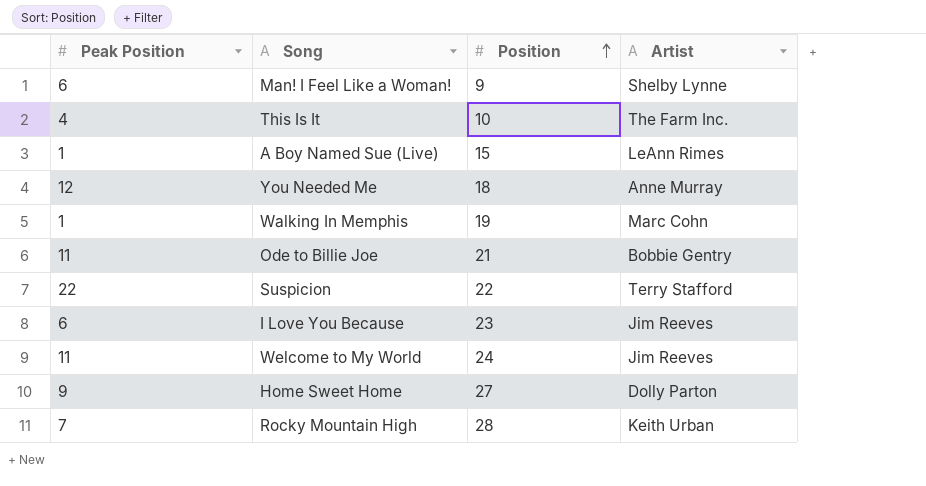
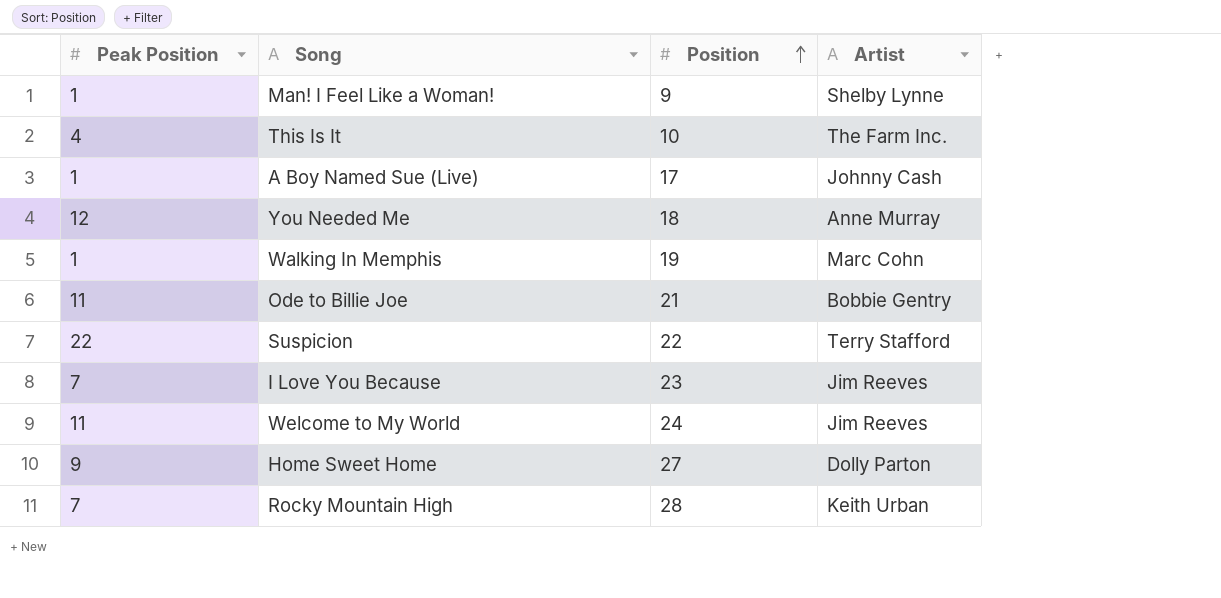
Man! I Feel Like a Woman! | Peak Position: 6 -> 1
A Boy Named Sue (Live) | Position: 15 -> 17
A Boy Named Sue (Live) | Artist: LeAnn Rimes -> Johnny Cash
I Love You Because | Peak Position: 6 -> 7

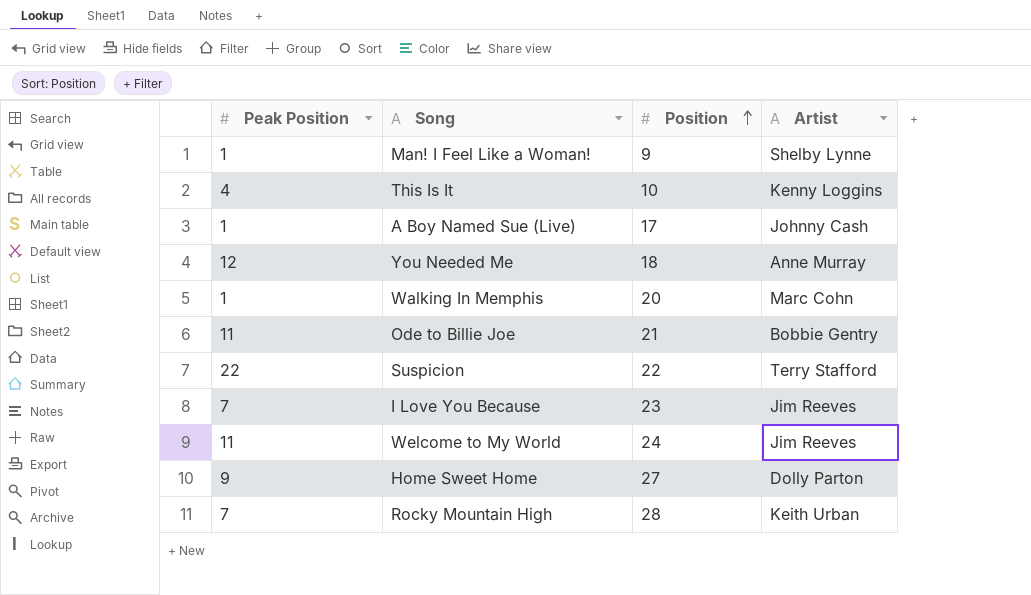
This Is It | Artist: The Farm Inc. -> Kenny Loggins
Walking In Memphis | Position: 19 -> 20

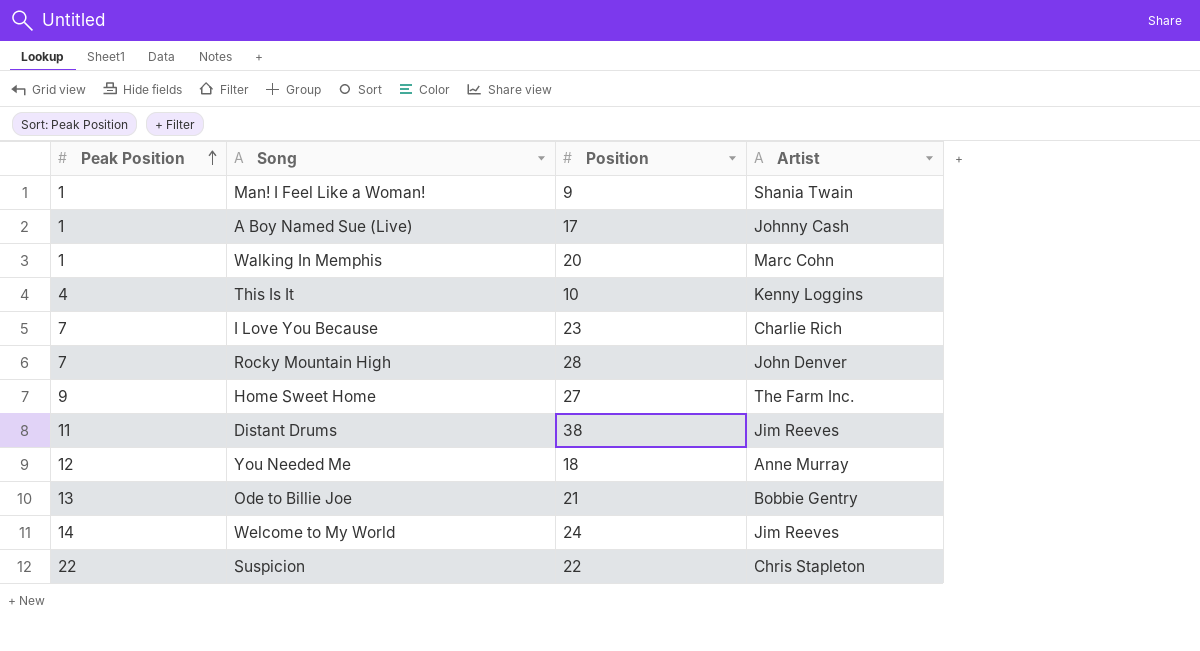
row order: Position ascending -> Peak Position ascending
Man! I Feel Like a Woman! | Artist: Shelby Lynne -> Shania Twain
I Love You Because | Artist: Jim Reeves -> Charlie Rich
Rocky Mountain High | Artist: Keith Urban -> John Denver
Home Sweet Home | Artist: Dolly Parton -> The Farm Inc.
row Distant Drums: none -> 11 | 38 | Jim Reeves
Ode to Billie Joe | Peak Position: 11 -> 13
Welcome to My World | Peak Position: 11 -> 14
Suspicion | Artist: Terry Stafford -> Chris Stapleton

